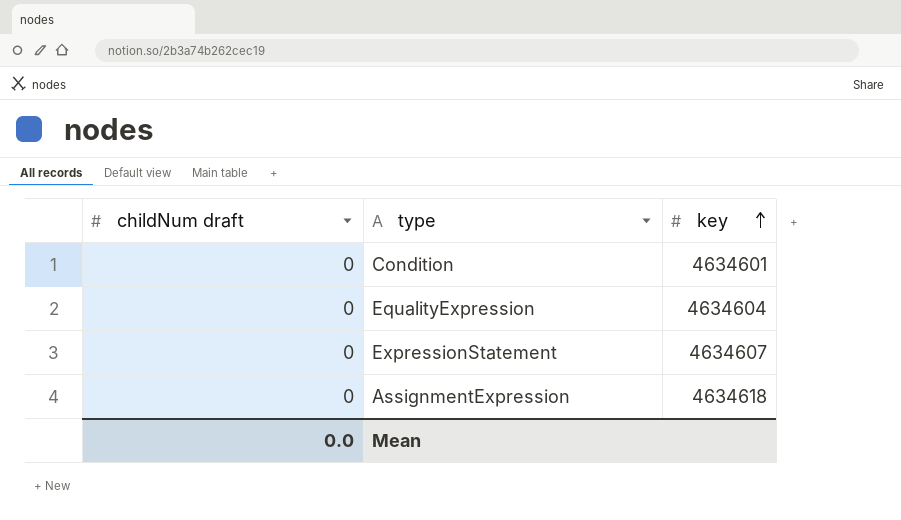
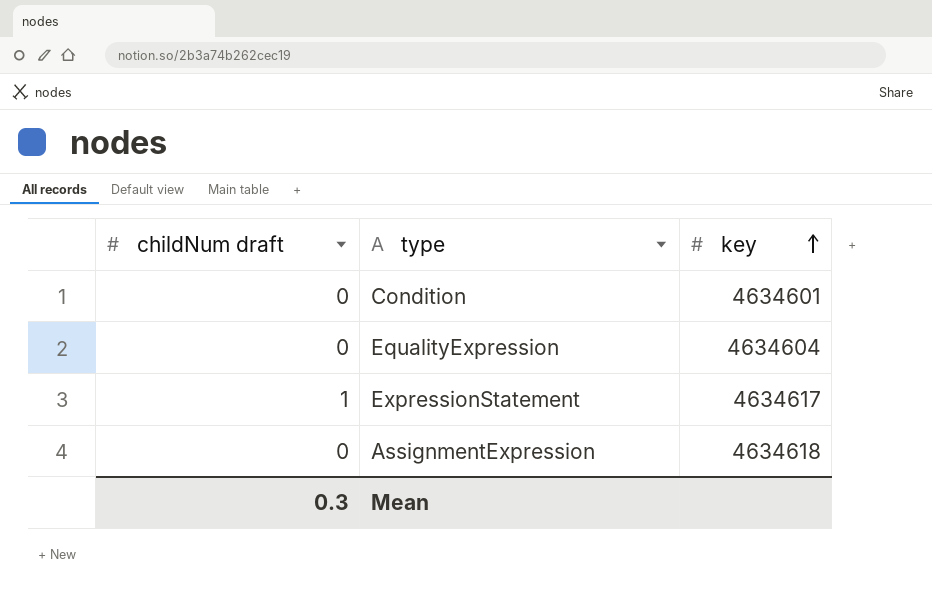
ExpressionStatement | childNum draft: 0 -> 1
ExpressionStatement | key: 4634607 -> 4634617
Mean | childNum draft: 0.0 -> 0.3

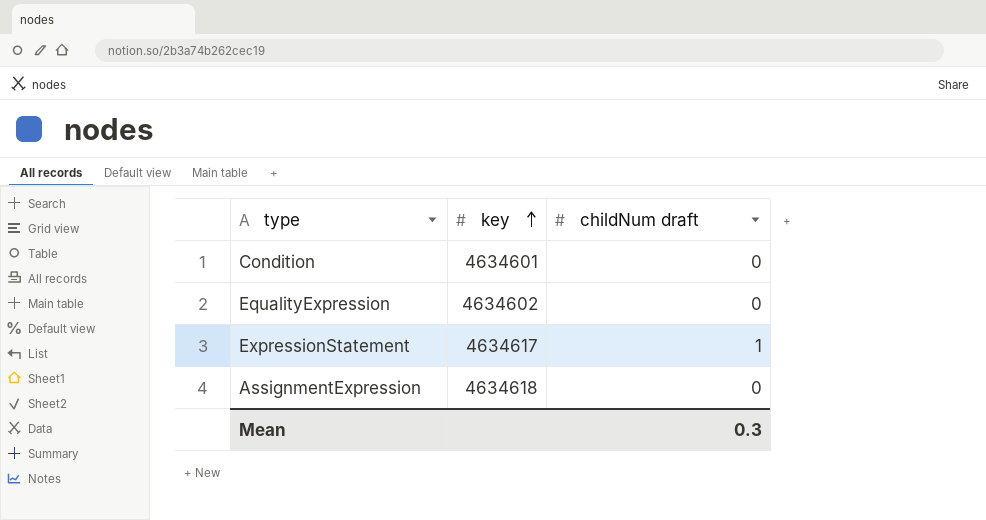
column childNum draft | position: 1 -> 3
EqualityExpression | key: 4634604 -> 4634602

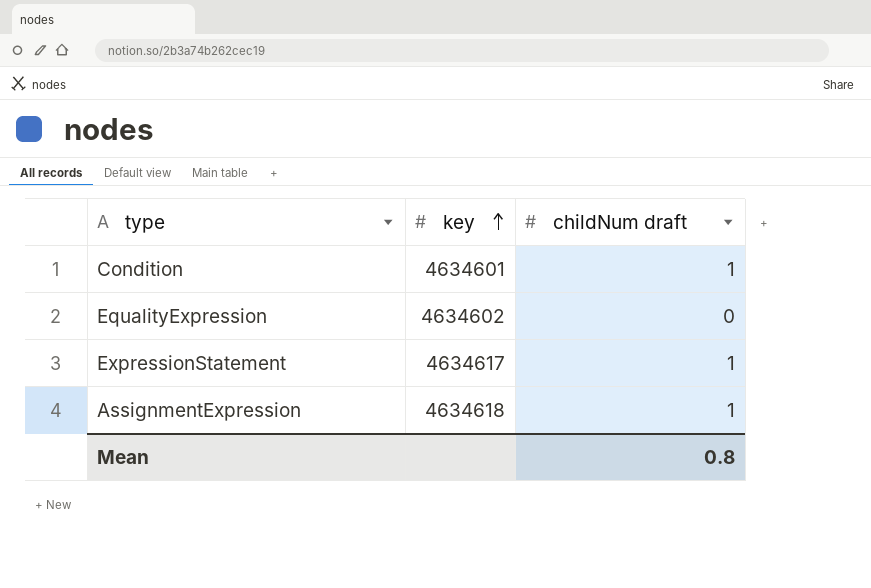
Condition | childNum draft: 0 -> 1
AssignmentExpression | childNum draft: 0 -> 1
Mean | childNum draft: 0.3 -> 0.8

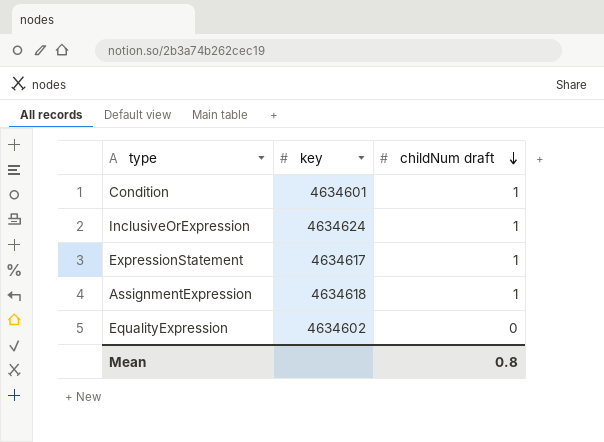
row order: key ascending -> childNum draft descending
row InclusiveOrExpression: none -> 4634624 | 1

